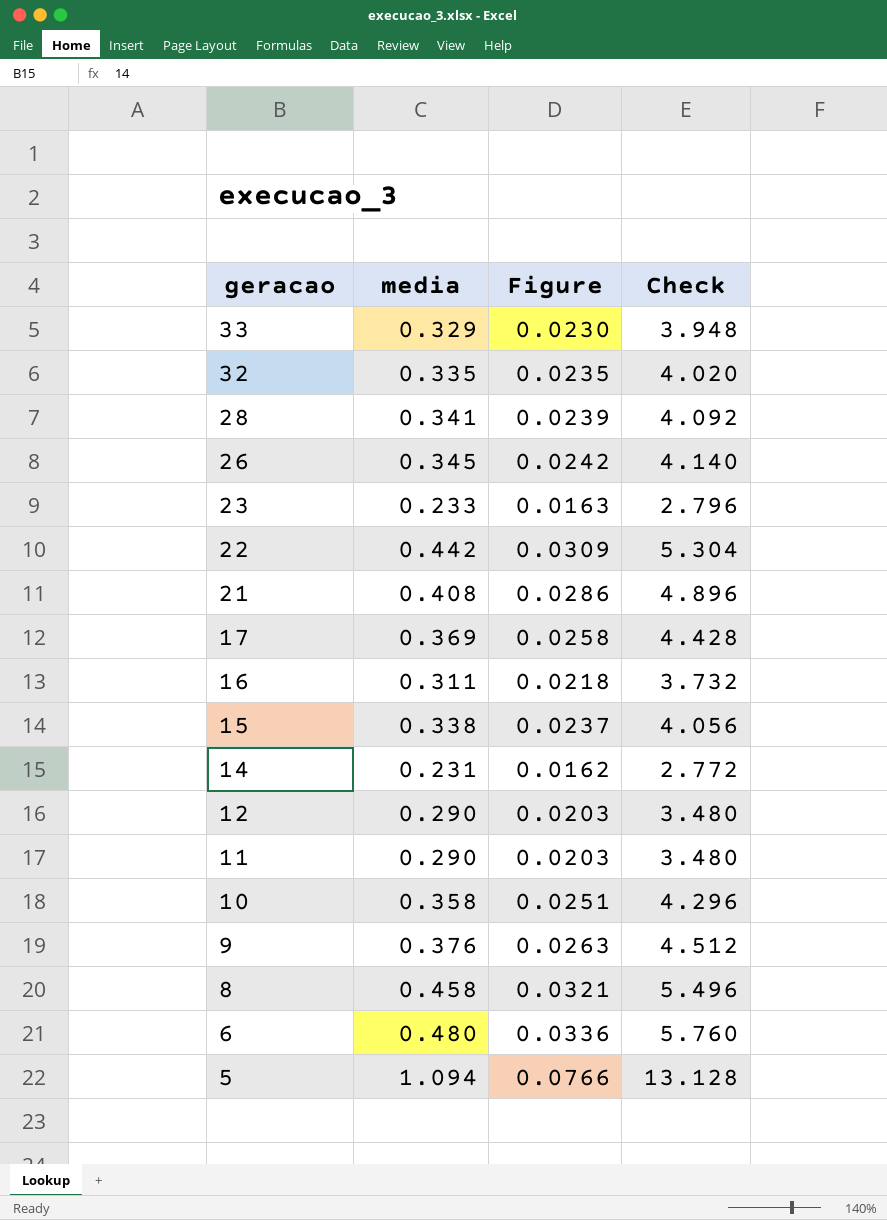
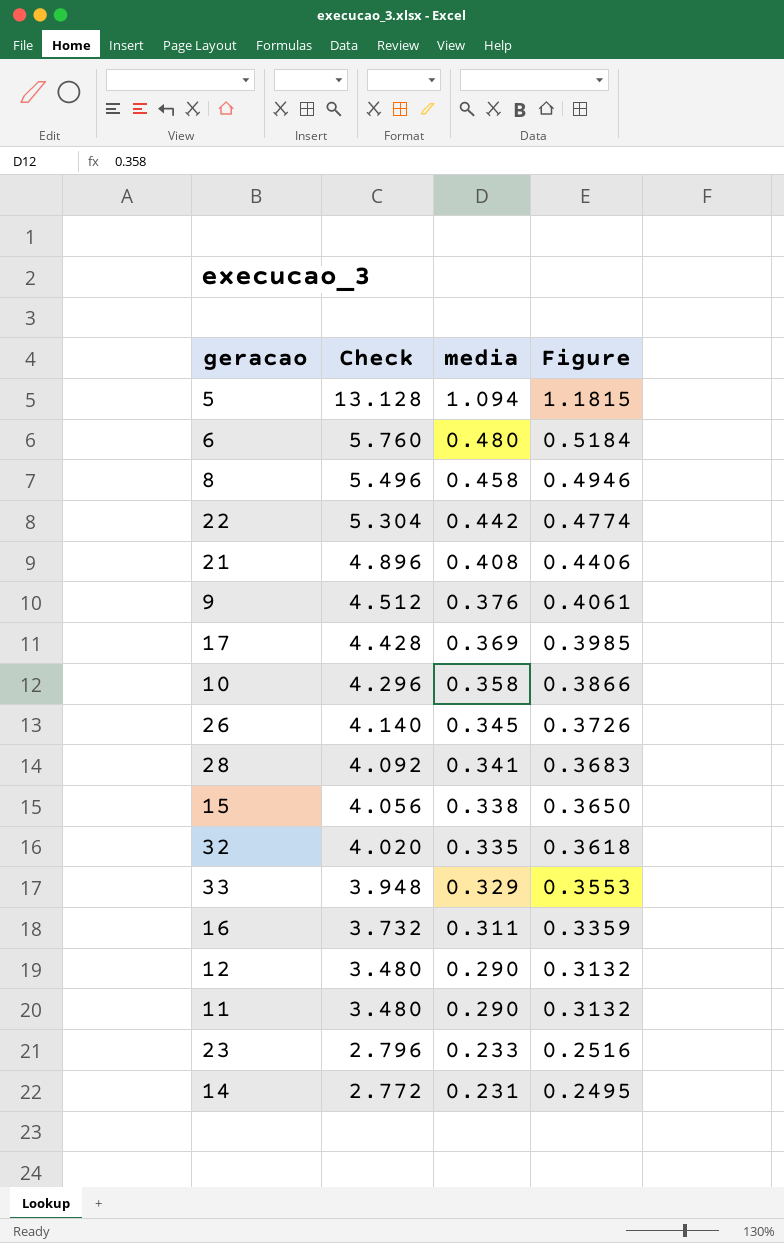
row order: geracao descending -> Check descending
column Check | position: 4 -> 2
column Figure | formula: [media] * 0.07 -> [media] * 1.08

